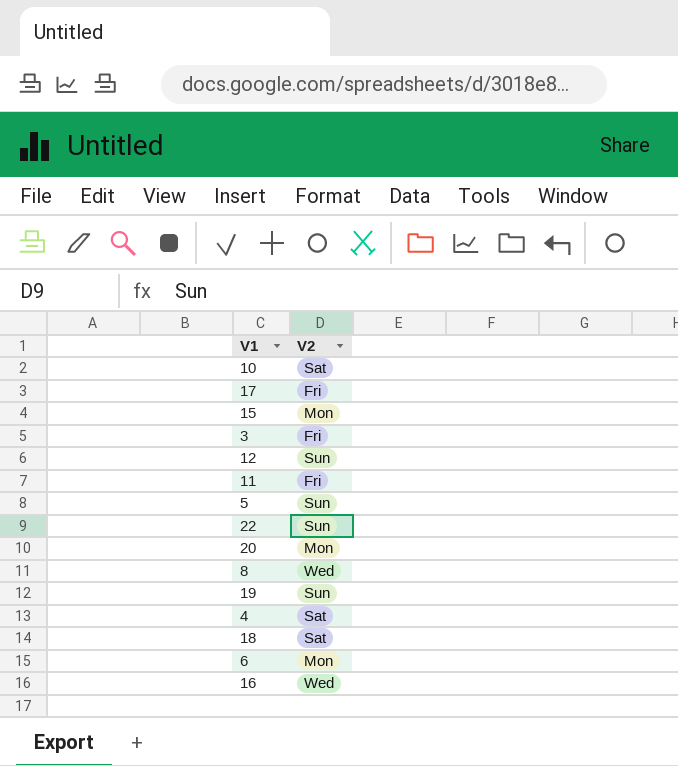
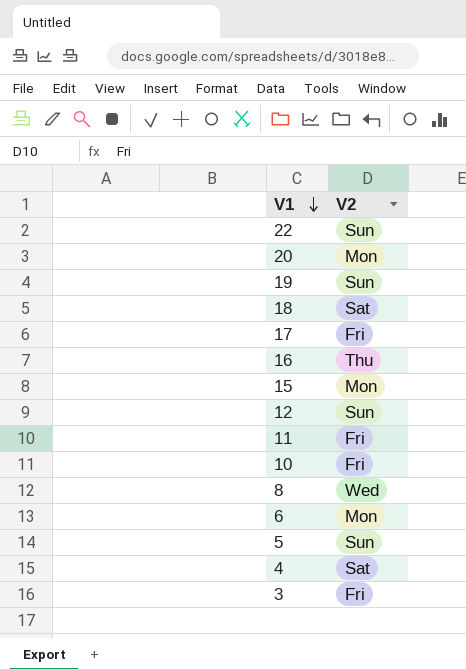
row order: none -> V1 descending
16 | V2: Wed -> Thu
10 | V2: Sat -> Fri

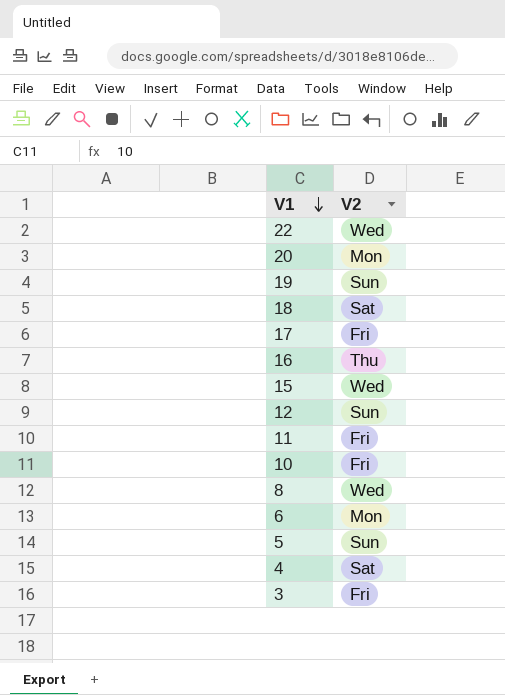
22 | V2: Sun -> Wed
15 | V2: Mon -> Wed

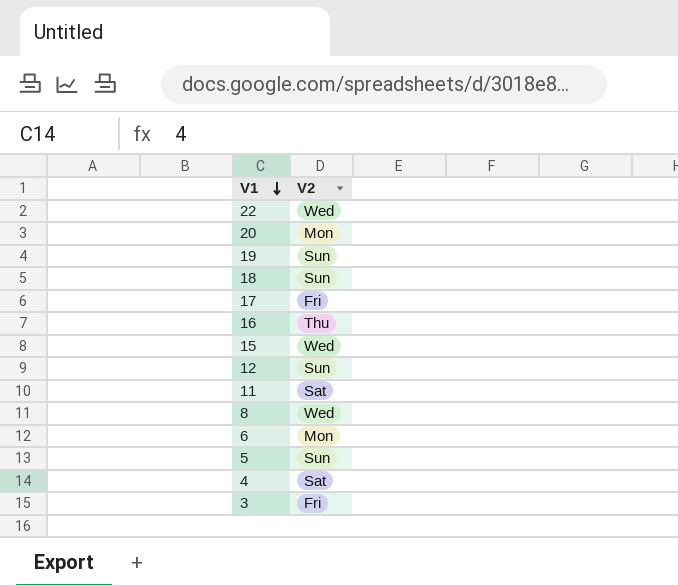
row 10: Fri -> none
18 | V2: Sat -> Sun
11 | V2: Fri -> Sat

